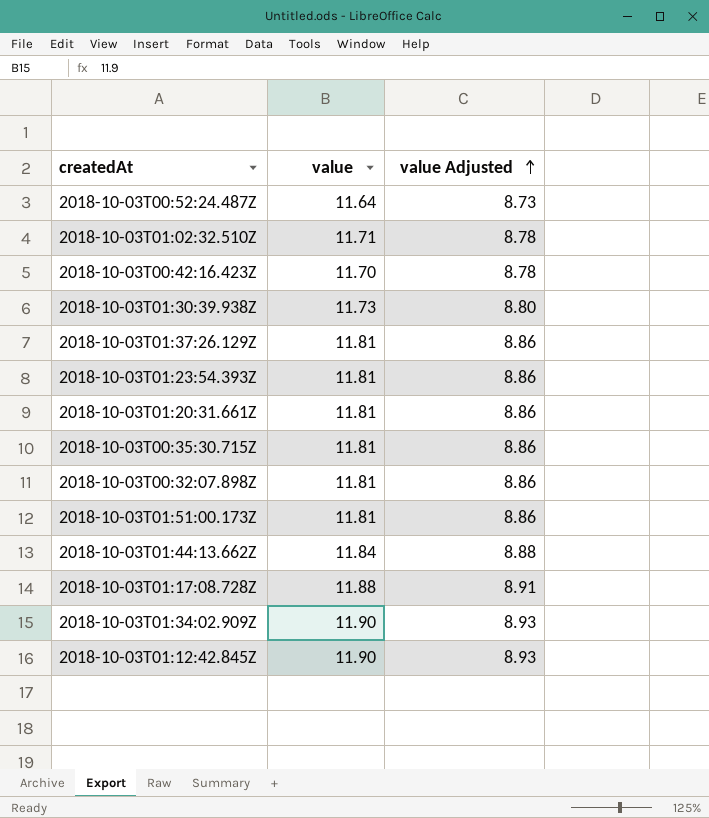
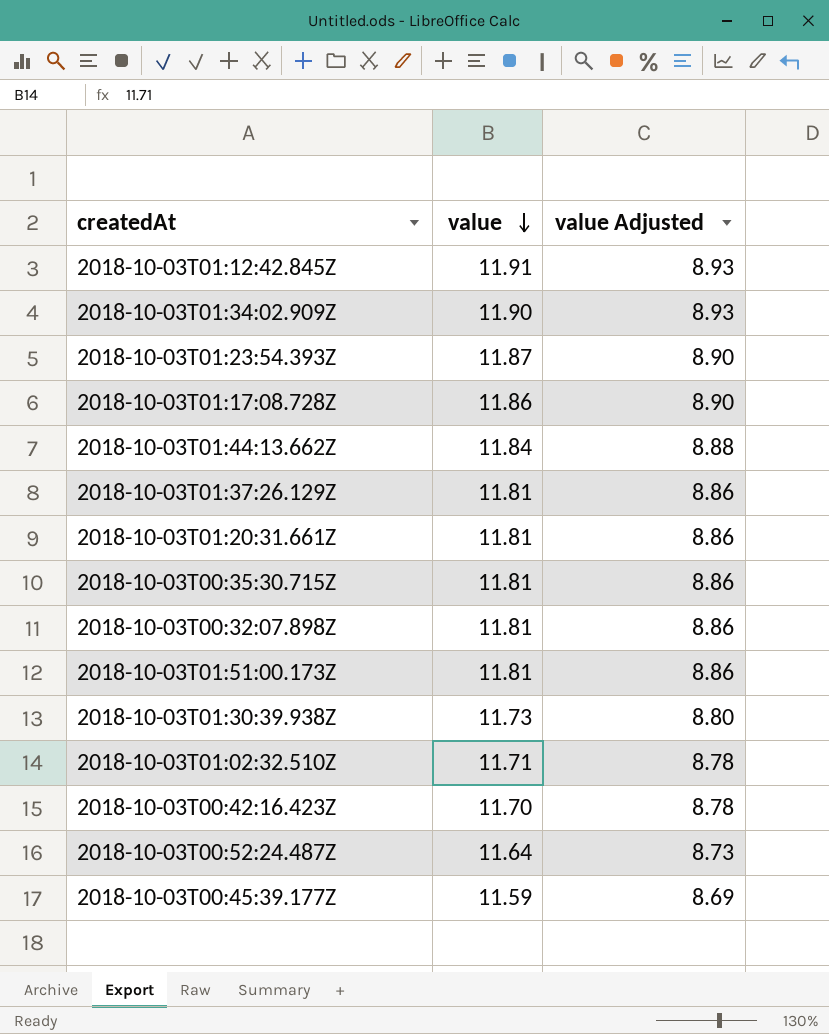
row order: value Adjusted ascending -> value descending
2018-10-03T01:12:42.845Z | value: 11.90 -> 11.91
2018-10-03T01:23:54.393Z | value: 11.81 -> 11.87
2018-10-03T01:23:54.393Z | value Adjusted: 8.86 -> 8.90
2018-10-03T01:17:08.728Z | value: 11.88 -> 11.86
2018-10-03T01:17:08.728Z | value Adjusted: 8.91 -> 8.90
row 2018-10-03T00:45:39.177Z: none -> 11.59 | 8.69

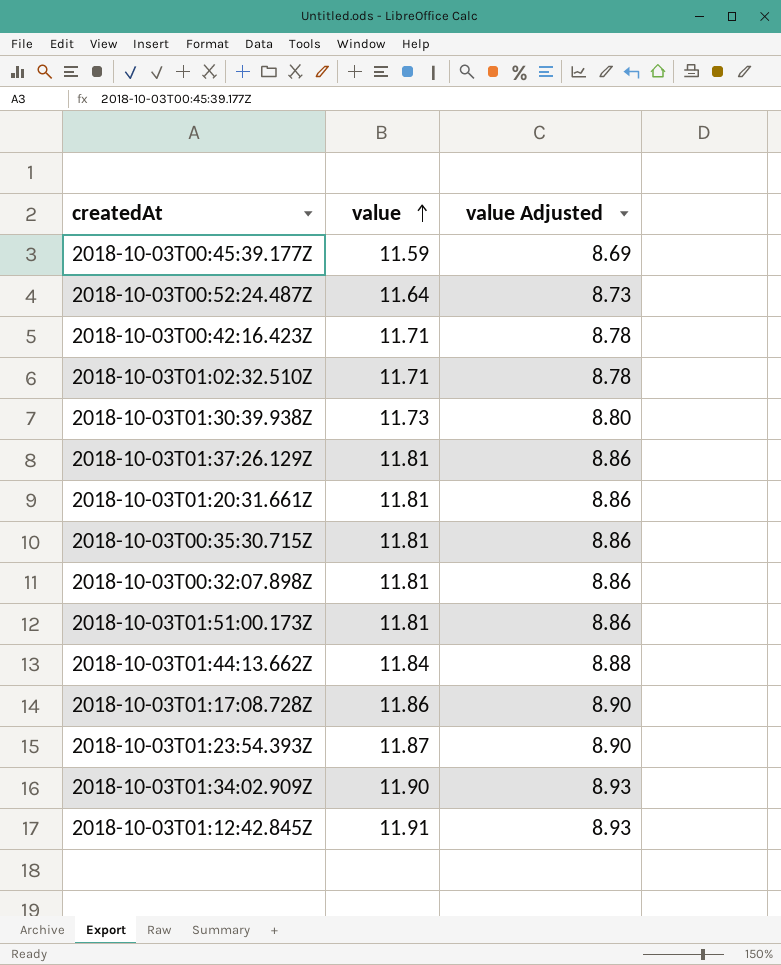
row order: value descending -> value ascending
2018-10-03T00:42:16.423Z | value: 11.70 -> 11.71

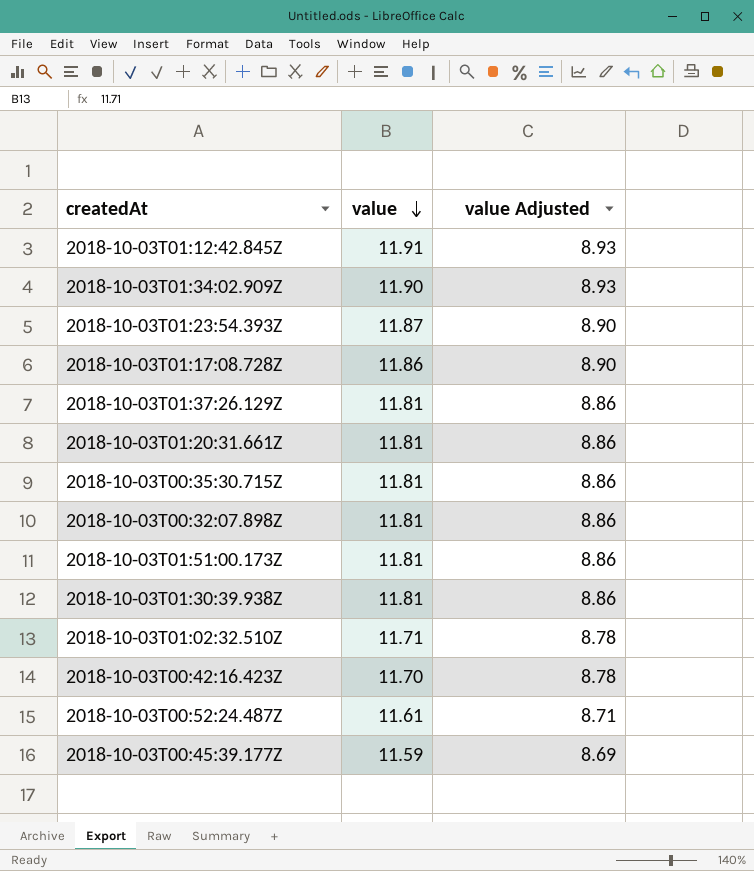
row order: value ascending -> value descending
row 2018-10-03T01:44:13.662Z: 11.84 | 8.88 -> none
2018-10-03T01:30:39.938Z | value: 11.73 -> 11.81
2018-10-03T01:30:39.938Z | value Adjusted: 8.80 -> 8.86
2018-10-03T00:42:16.423Z | value: 11.71 -> 11.70
2018-10-03T00:52:24.487Z | value: 11.64 -> 11.61
2018-10-03T00:52:24.487Z | value Adjusted: 8.73 -> 8.71

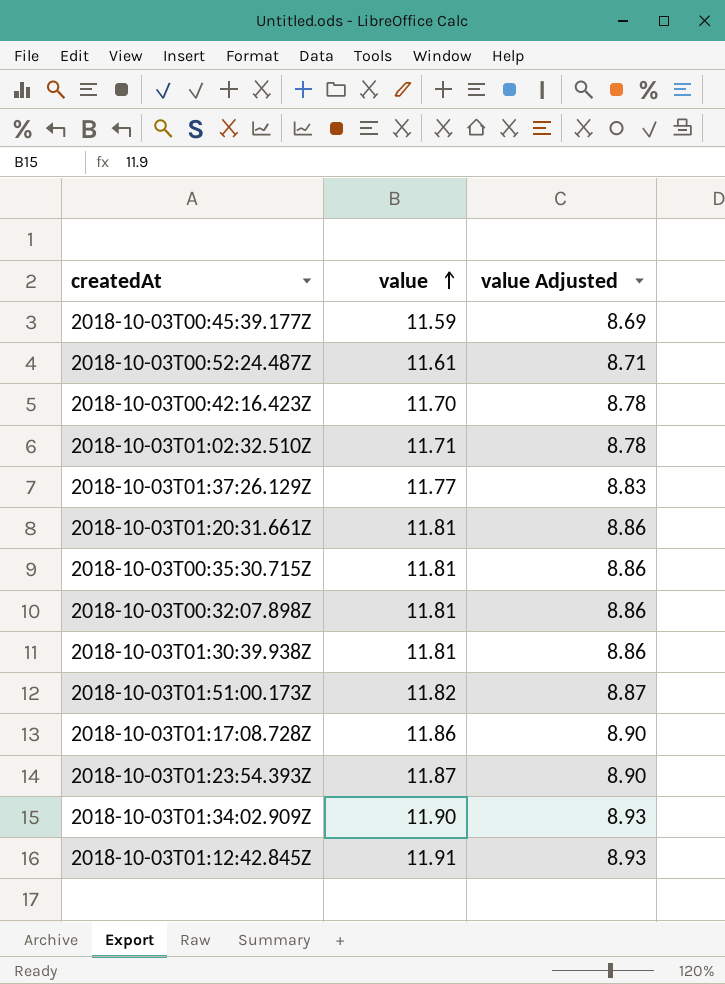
row order: value descending -> value ascending
2018-10-03T01:37:26.129Z | value: 11.81 -> 11.77
2018-10-03T01:37:26.129Z | value Adjusted: 8.86 -> 8.83
2018-10-03T01:51:00.173Z | value: 11.81 -> 11.82
2018-10-03T01:51:00.173Z | value Adjusted: 8.86 -> 8.87

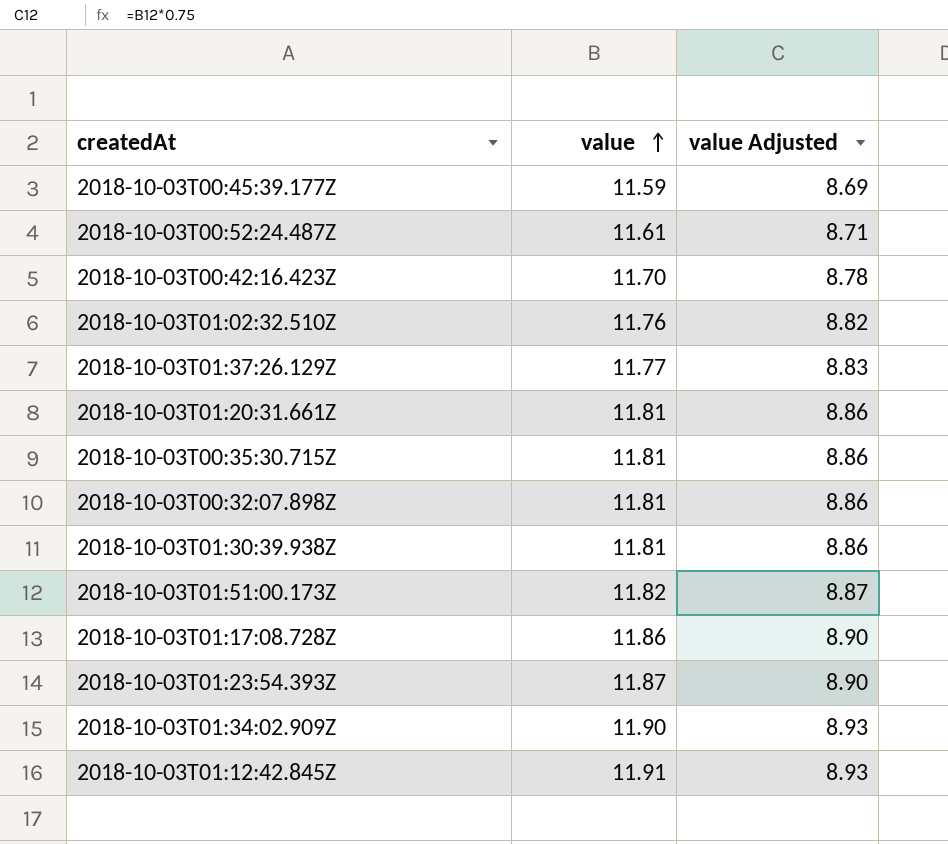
2018-10-03T01:02:32.510Z | value: 11.71 -> 11.76
2018-10-03T01:02:32.510Z | value Adjusted: 8.78 -> 8.82

